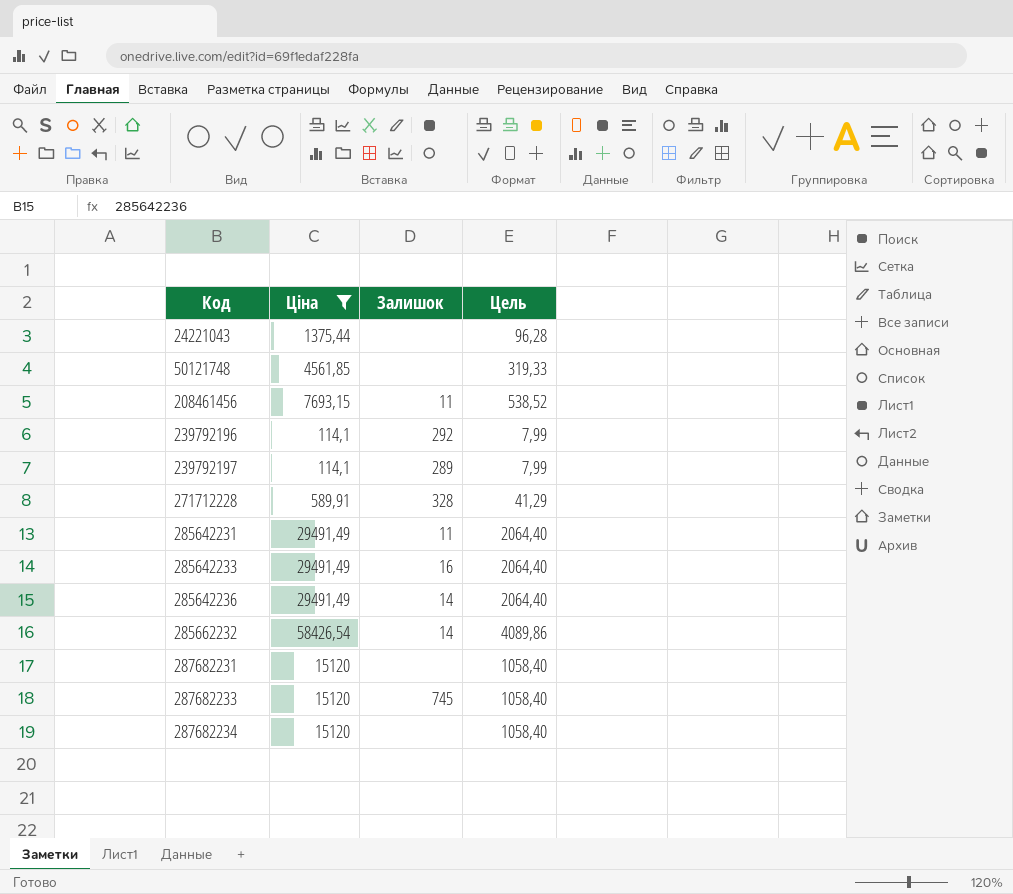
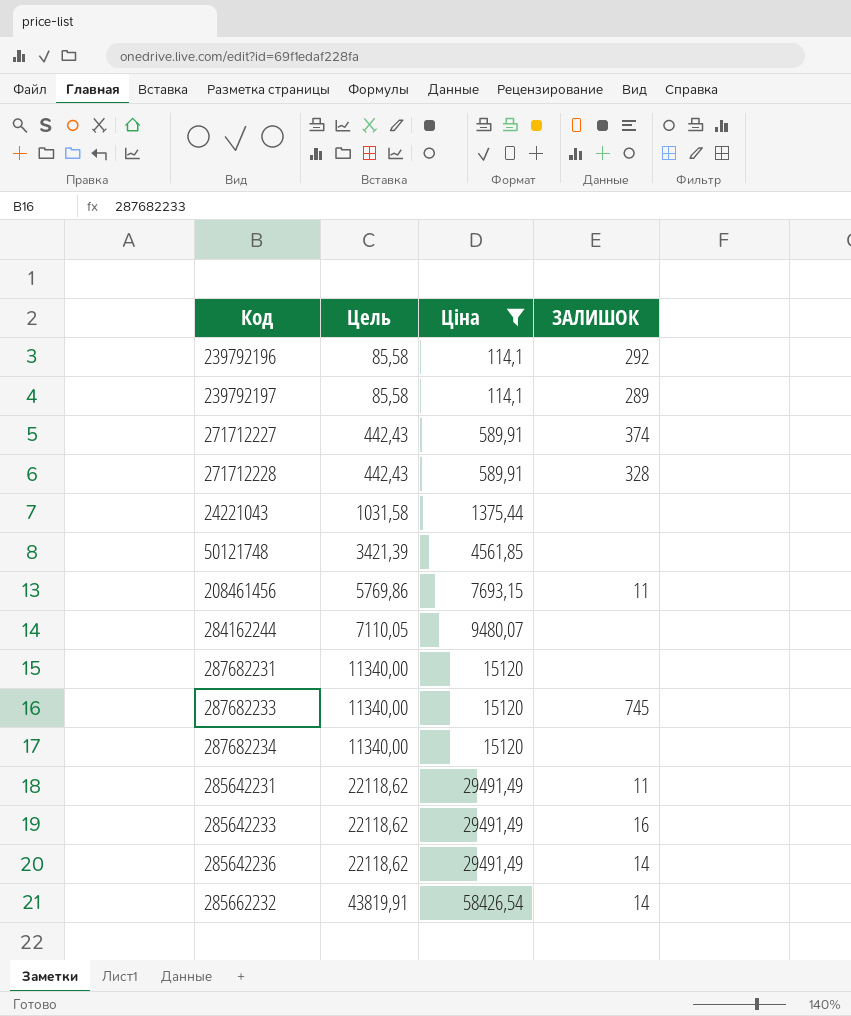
row order: Код ascending -> Цель ascending
column Цель | formula: [Ціна] * 0,07 -> [Ціна] * 0,75
column Цель | position: 4 -> 2
column name: Залишок -> ЗАЛИШОК
row 271712227: none -> 442,43 | 589,91 | 374
row 284162244: none -> 7110,05 | 9480,07 | none

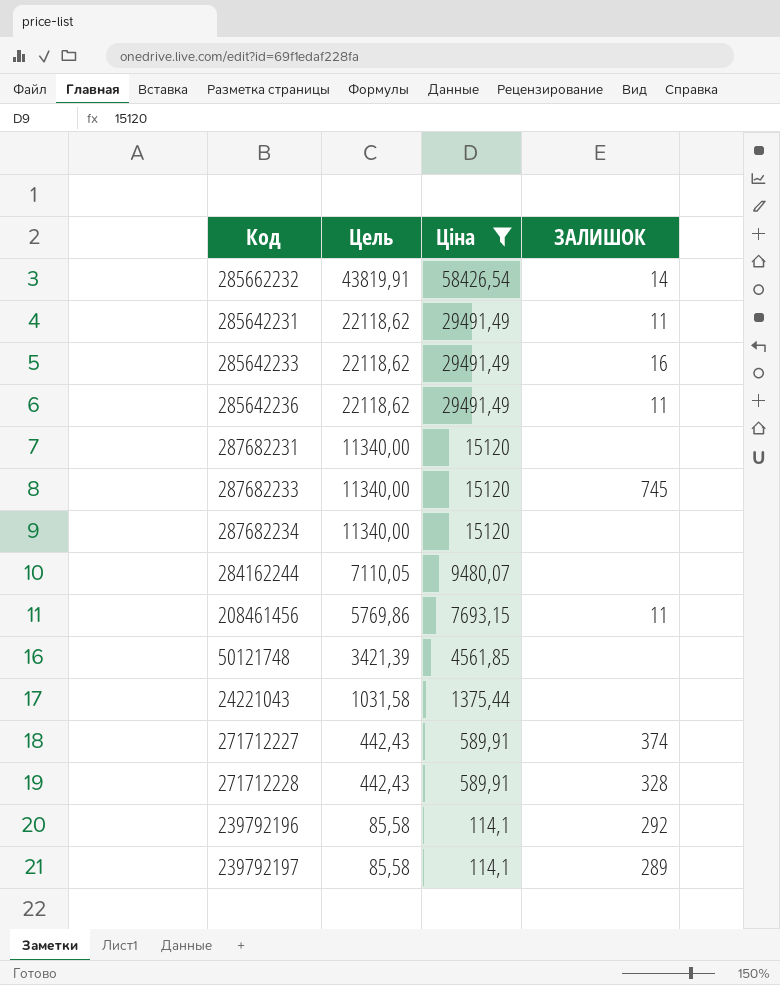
row order: Цель ascending -> Цель descending
285642236 | ЗАЛИШОК: 14 -> 11

